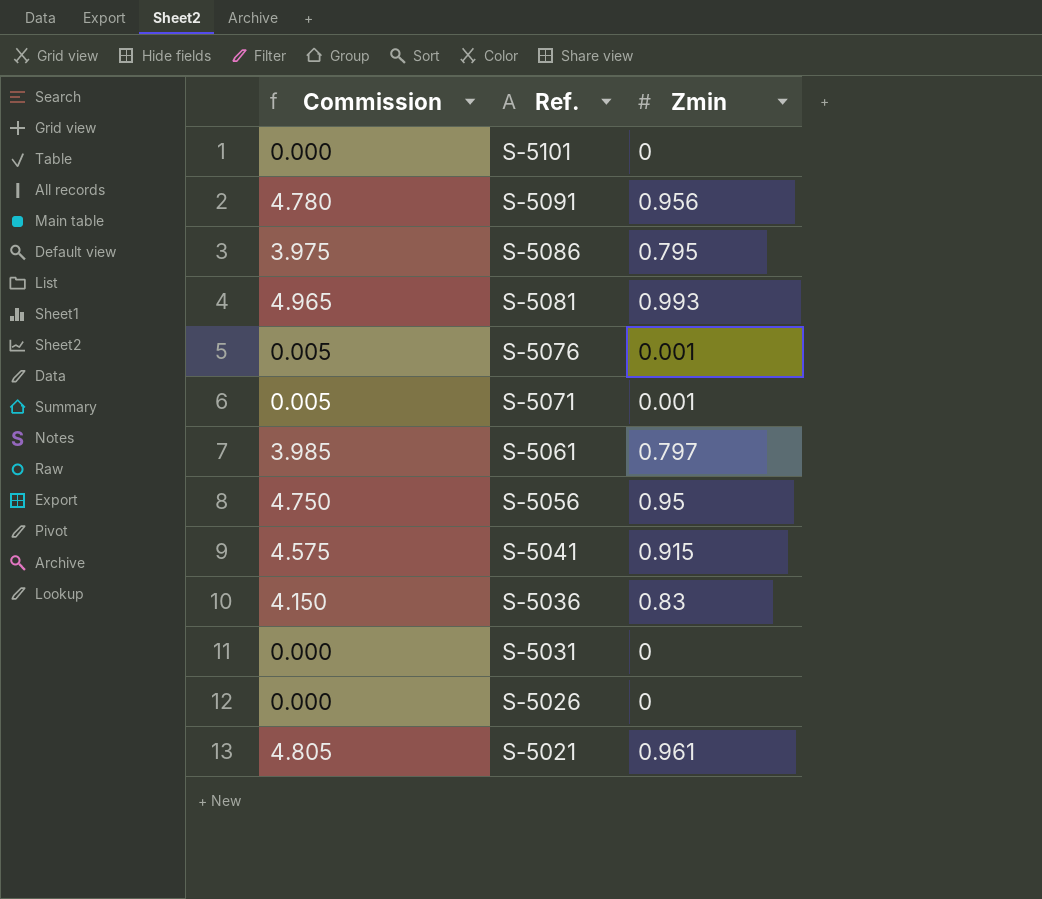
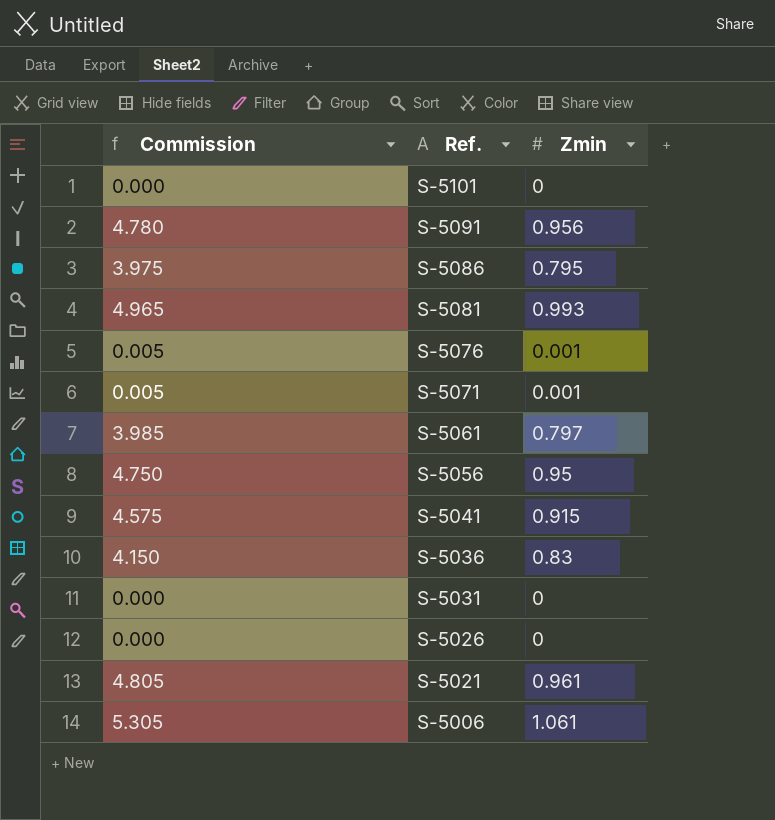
row S-5006: none -> 5.305 | 1.061

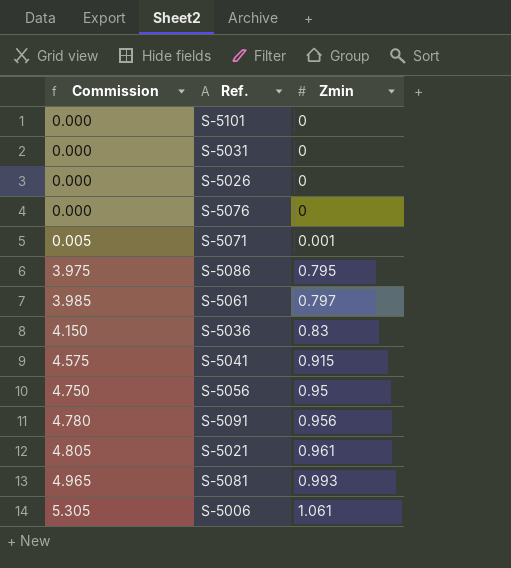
row order: Ref. descending -> Commission ascending
S-5076 | Commission: 0.005 -> 0.000
S-5076 | Zmin: 0.001 -> 0

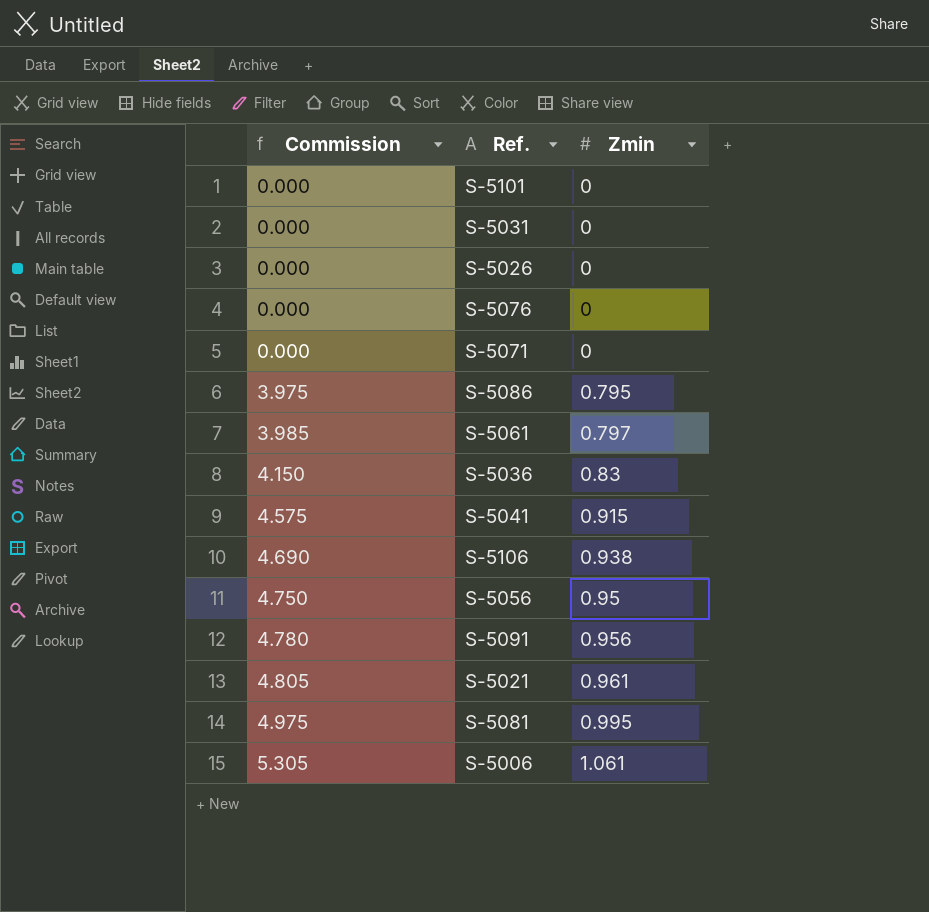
S-5071 | Commission: 0.005 -> 0.000
S-5071 | Zmin: 0.001 -> 0
row S-5106: none -> 4.690 | 0.938
S-5081 | Commission: 4.965 -> 4.975
S-5081 | Zmin: 0.993 -> 0.995

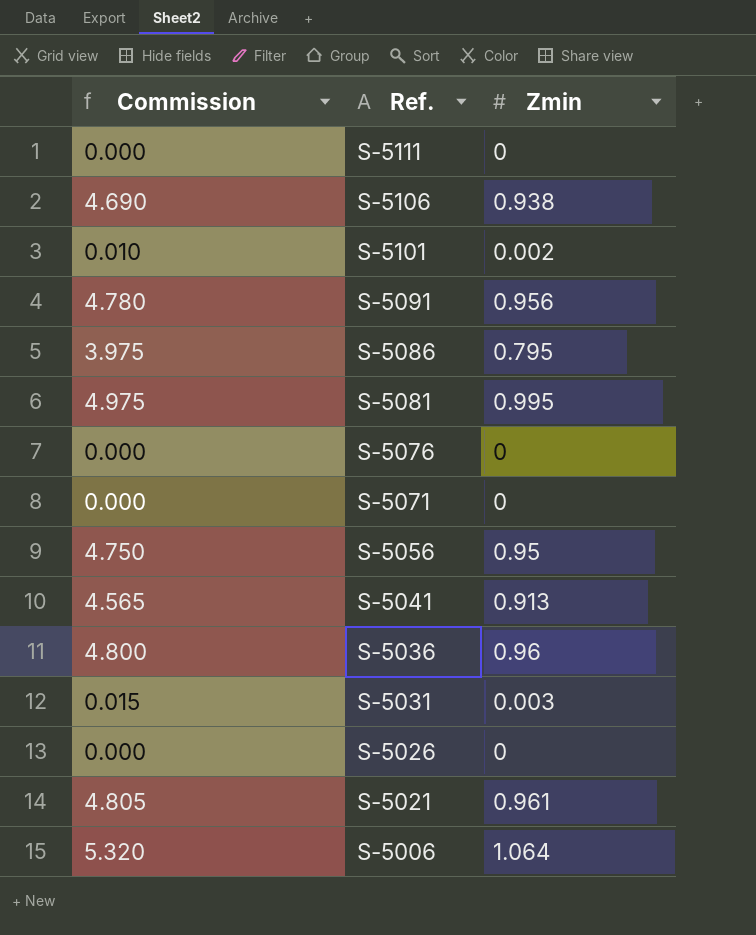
row order: Commission ascending -> Ref. descending
row S-5061: 3.985 | 0.797 -> none
row S-5111: none -> 0.000 | 0
S-5101 | Commission: 0.000 -> 0.010
S-5101 | Zmin: 0 -> 0.002
S-5041 | Commission: 4.575 -> 4.565
S-5041 | Zmin: 0.915 -> 0.913
S-5036 | Commission: 4.150 -> 4.800
S-5036 | Zmin: 0.83 -> 0.96
S-5031 | Commission: 0.000 -> 0.015
S-5031 | Zmin: 0 -> 0.003
S-5006 | Commission: 5.305 -> 5.320
S-5006 | Zmin: 1.061 -> 1.064

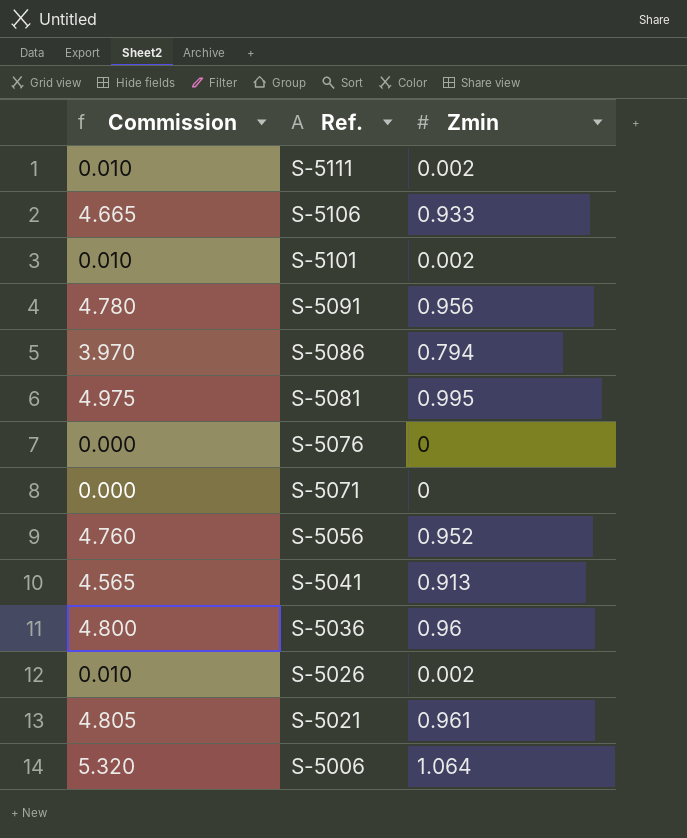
row S-5031: 0.015 | 0.003 -> none
S-5111 | Commission: 0.000 -> 0.010
S-5111 | Zmin: 0 -> 0.002
S-5106 | Commission: 4.690 -> 4.665
S-5106 | Zmin: 0.938 -> 0.933
S-5086 | Commission: 3.975 -> 3.970
S-5086 | Zmin: 0.795 -> 0.794
S-5056 | Commission: 4.750 -> 4.760
S-5056 | Zmin: 0.95 -> 0.952
S-5026 | Commission: 0.000 -> 0.010
S-5026 | Zmin: 0 -> 0.002

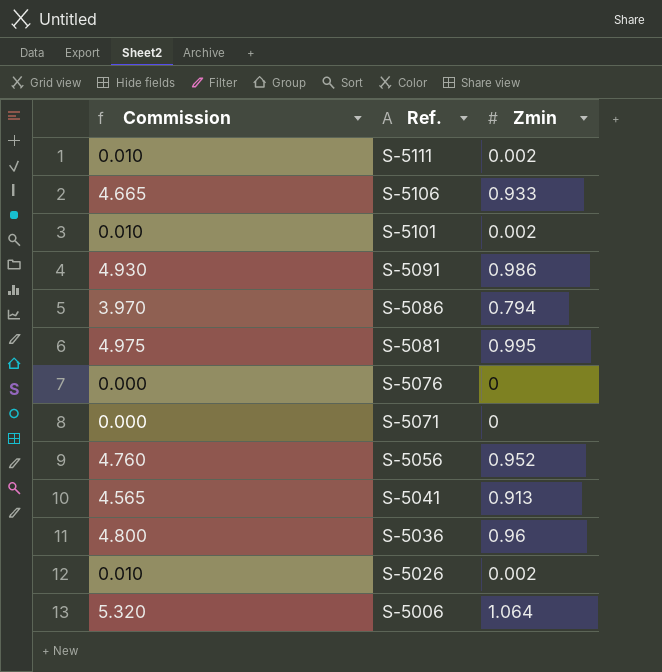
row S-5021: 4.805 | 0.961 -> none
S-5091 | Commission: 4.780 -> 4.930
S-5091 | Zmin: 0.956 -> 0.986

